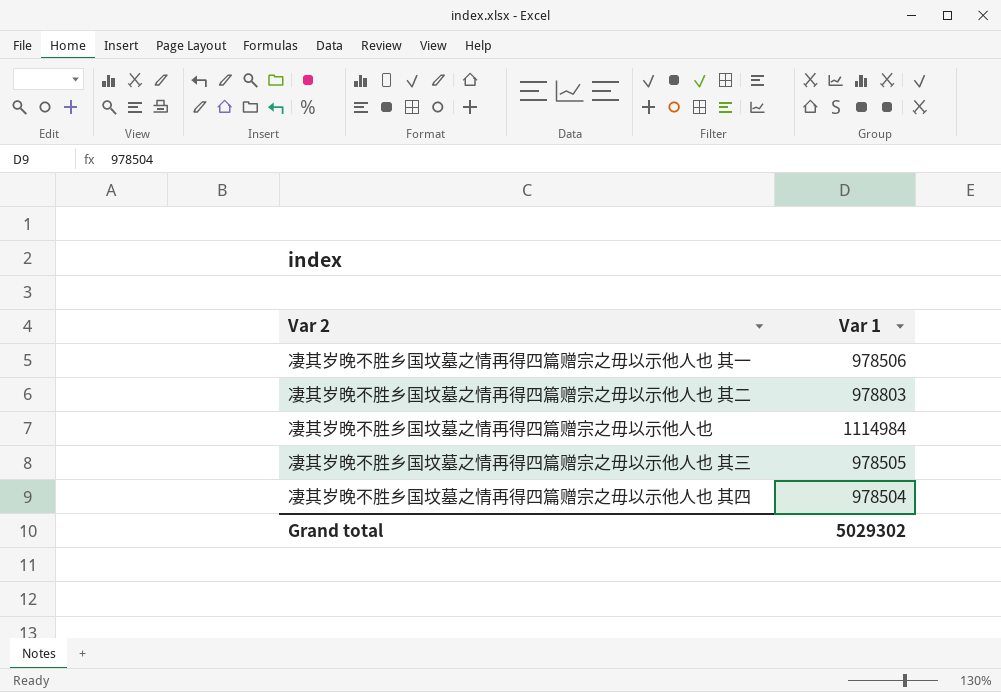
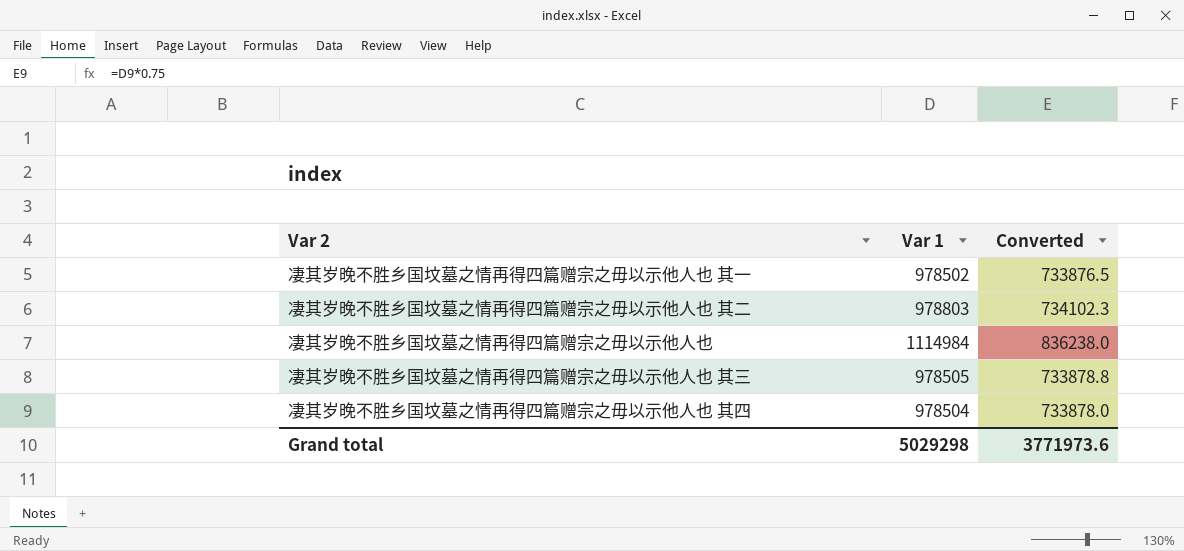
column Converted | formula: none -> [Var 1] * 0.75
凄其岁晚不胜乡国坟墓之情再得四篇赠宗之毋以示他人也 其一 | Var 1: 978506 -> 978502
Grand total | Var 1: 5029302 -> 5029298

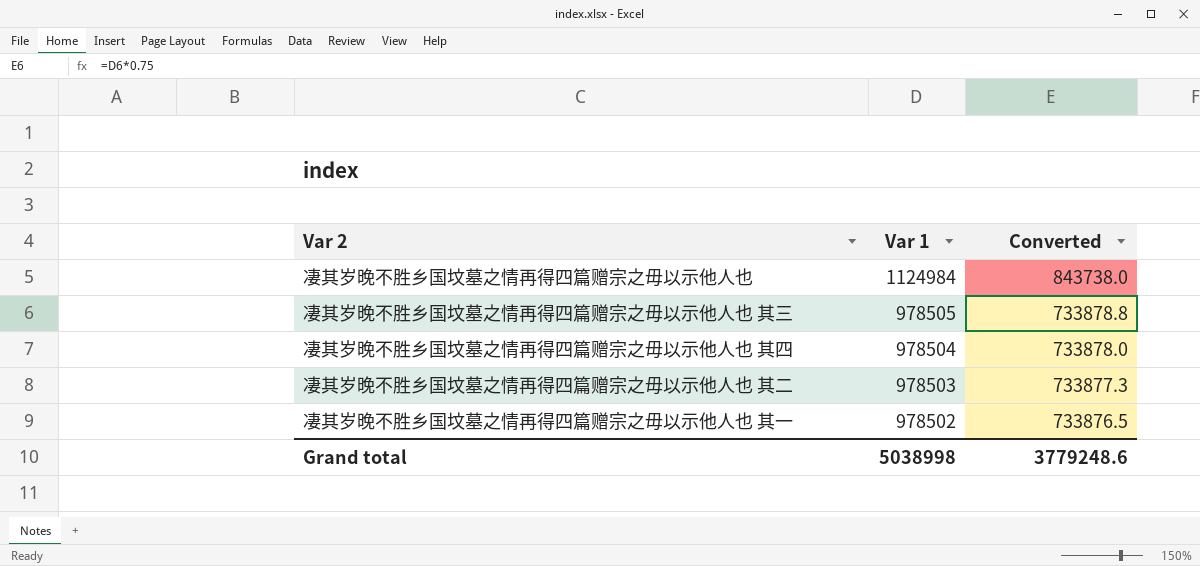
row order: none -> Var 1 descending
凄其岁晚不胜乡国坟墓之情再得四篇赠宗之毋以示他人也 | Var 1: 1114984 -> 1124984
凄其岁晚不胜乡国坟墓之情再得四篇赠宗之毋以示他人也 | Converted: 836238.0 -> 843738.0
凄其岁晚不胜乡国坟墓之情再得四篇赠宗之毋以示他人也 其二 | Var 1: 978803 -> 978503
凄其岁晚不胜乡国坟墓之情再得四篇赠宗之毋以示他人也 其二 | Converted: 734102.3 -> 733877.3
Grand total | Var 1: 5029298 -> 5038998
Grand total | Converted: 3771973.6 -> 3779248.6

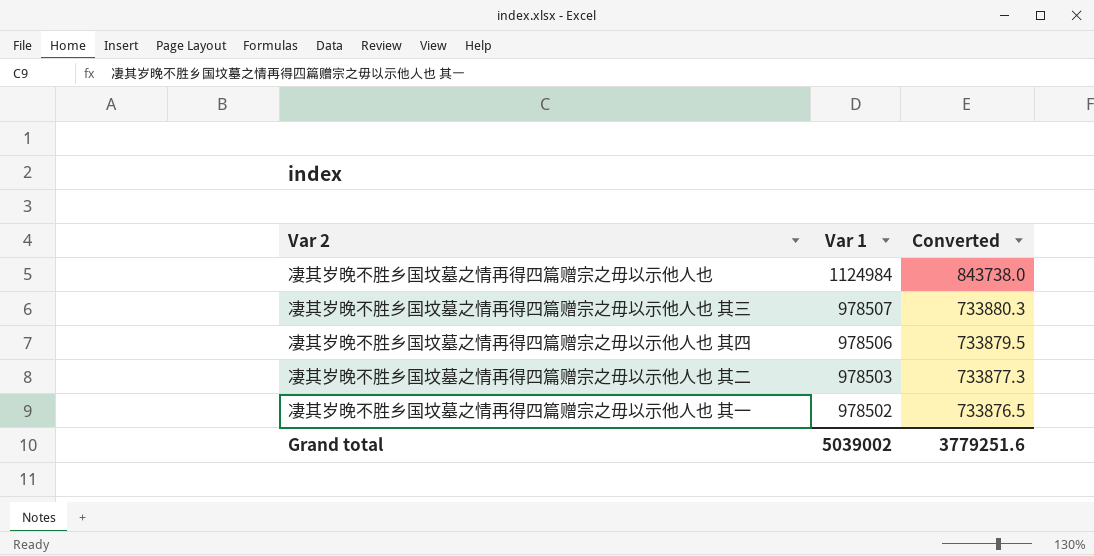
凄其岁晚不胜乡国坟墓之情再得四篇赠宗之毋以示他人也 其三 | Var 1: 978505 -> 978507
凄其岁晚不胜乡国坟墓之情再得四篇赠宗之毋以示他人也 其三 | Converted: 733878.8 -> 733880.3
凄其岁晚不胜乡国坟墓之情再得四篇赠宗之毋以示他人也 其四 | Var 1: 978504 -> 978506
凄其岁晚不胜乡国坟墓之情再得四篇赠宗之毋以示他人也 其四 | Converted: 733878.0 -> 733879.5
Grand total | Var 1: 5038998 -> 5039002
Grand total | Converted: 3779248.6 -> 3779251.6

